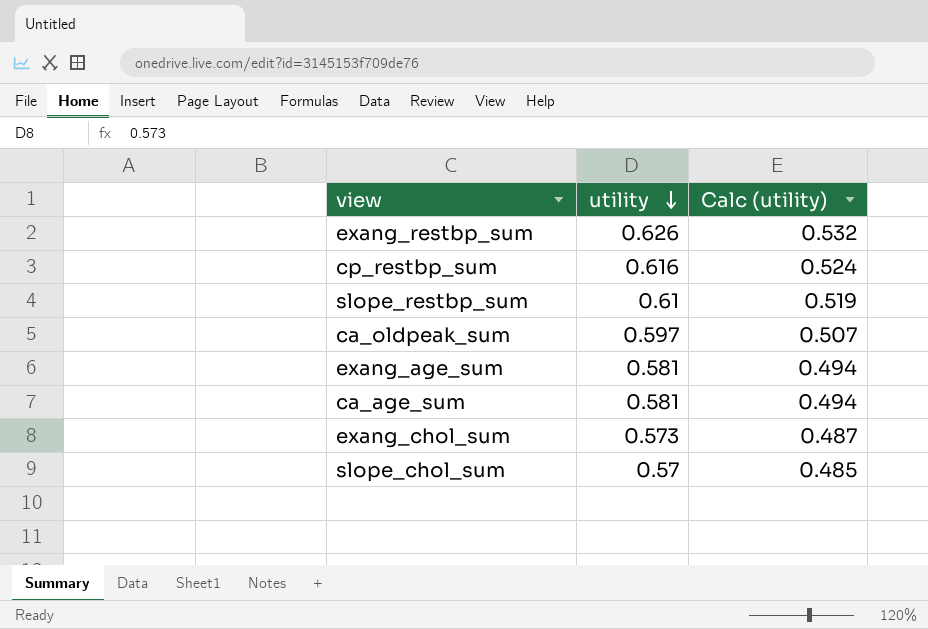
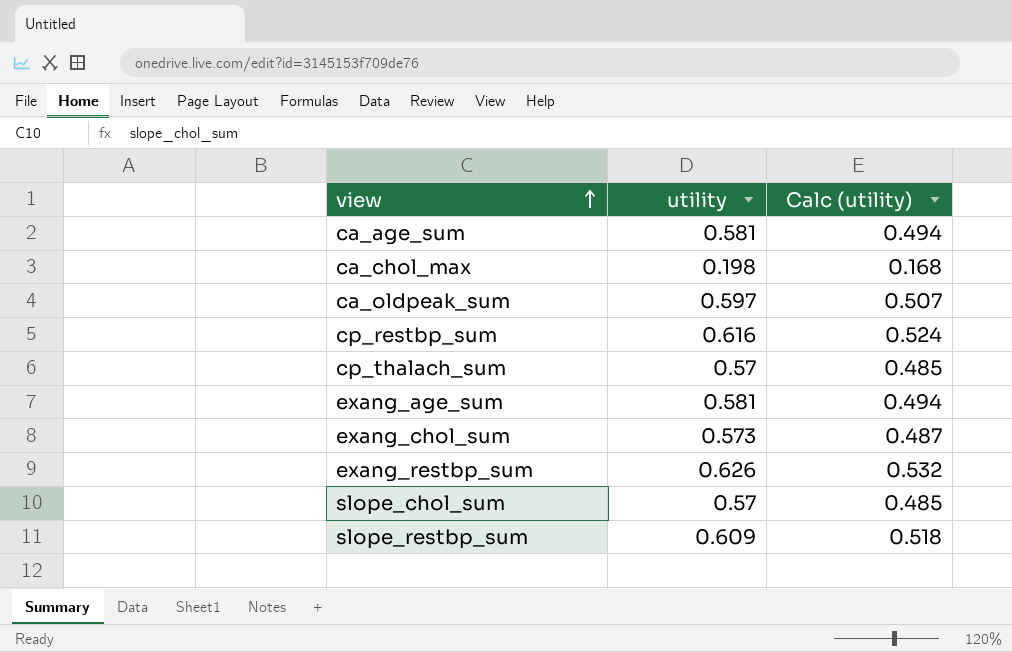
row order: utility descending -> view ascending
row ca_chol_max: none -> 0.198 | 0.168
row cp_thalach_sum: none -> 0.57 | 0.485
slope_restbp_sum | utility: 0.61 -> 0.609
slope_restbp_sum | Calc (utility): 0.519 -> 0.518

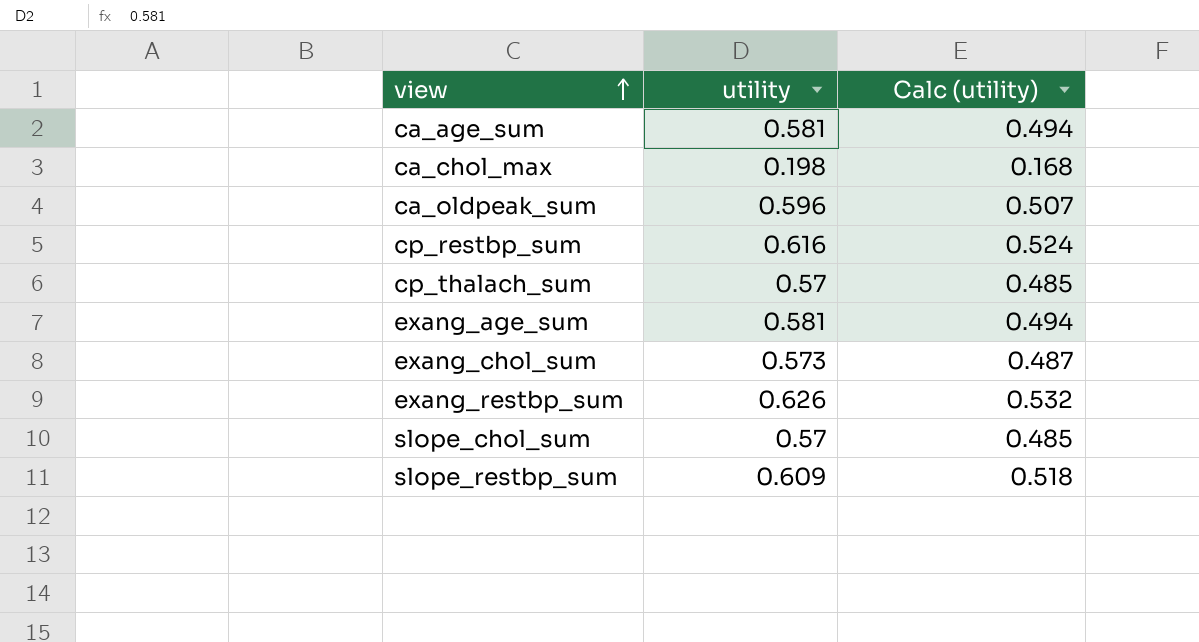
ca_oldpeak_sum | utility: 0.597 -> 0.596

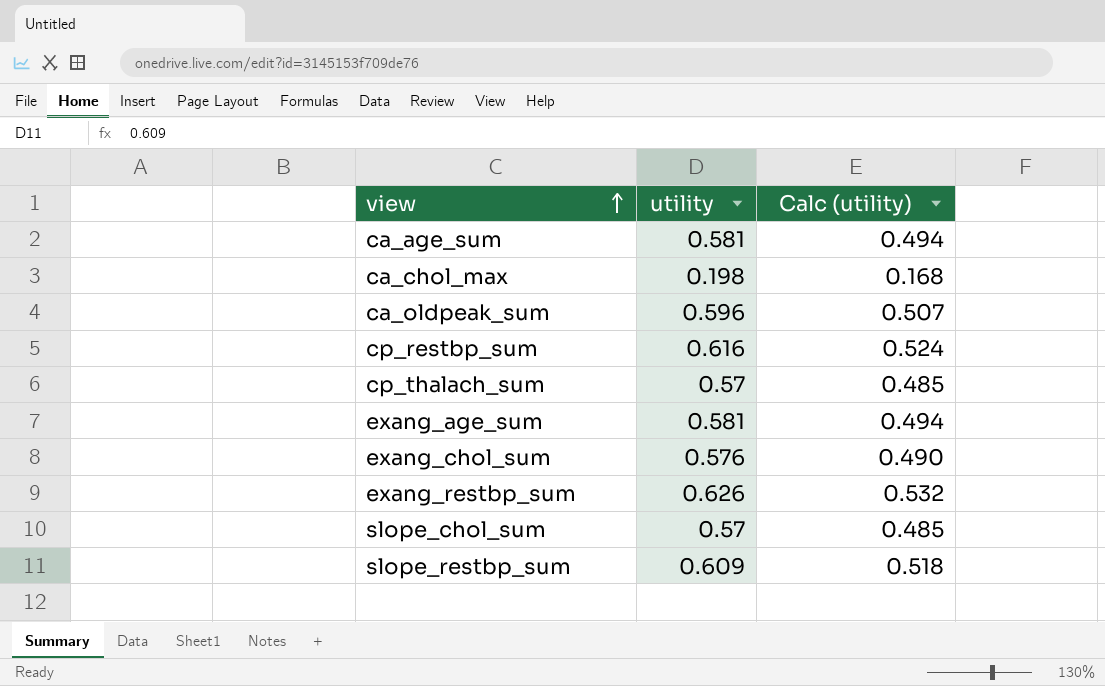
exang_chol_sum | utility: 0.573 -> 0.576
exang_chol_sum | Calc (utility): 0.487 -> 0.490

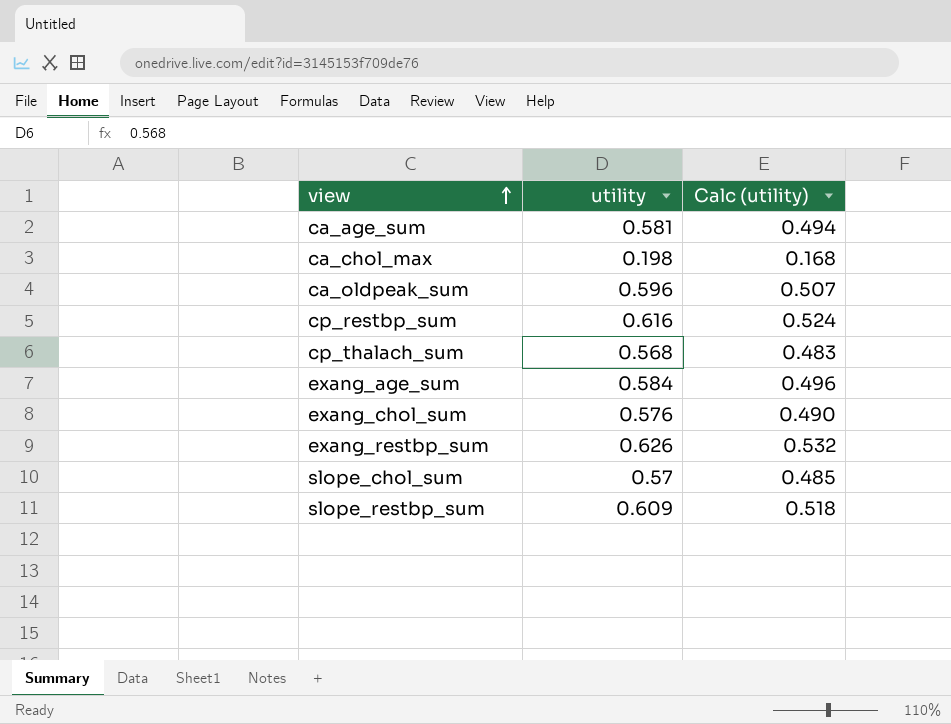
cp_thalach_sum | utility: 0.57 -> 0.568
cp_thalach_sum | Calc (utility): 0.485 -> 0.483
exang_age_sum | utility: 0.581 -> 0.584
exang_age_sum | Calc (utility): 0.494 -> 0.496

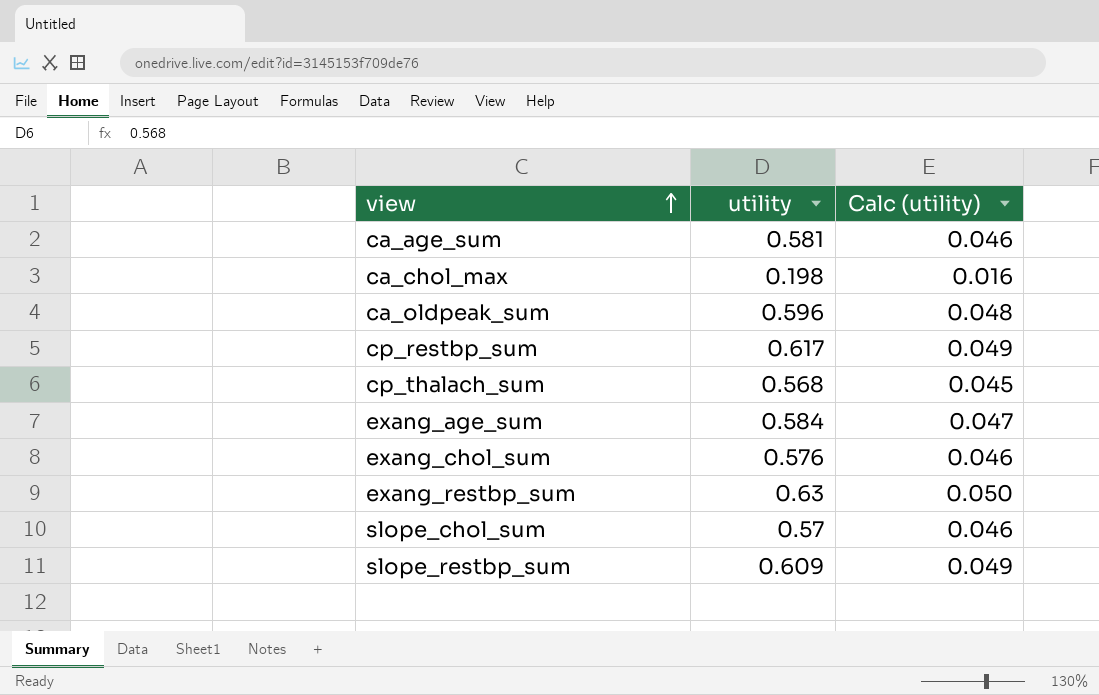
column Calc (utility) | formula: [utility] * 0.85 -> [utility] * 0.08
cp_restbp_sum | utility: 0.616 -> 0.617
exang_restbp_sum | utility: 0.626 -> 0.63

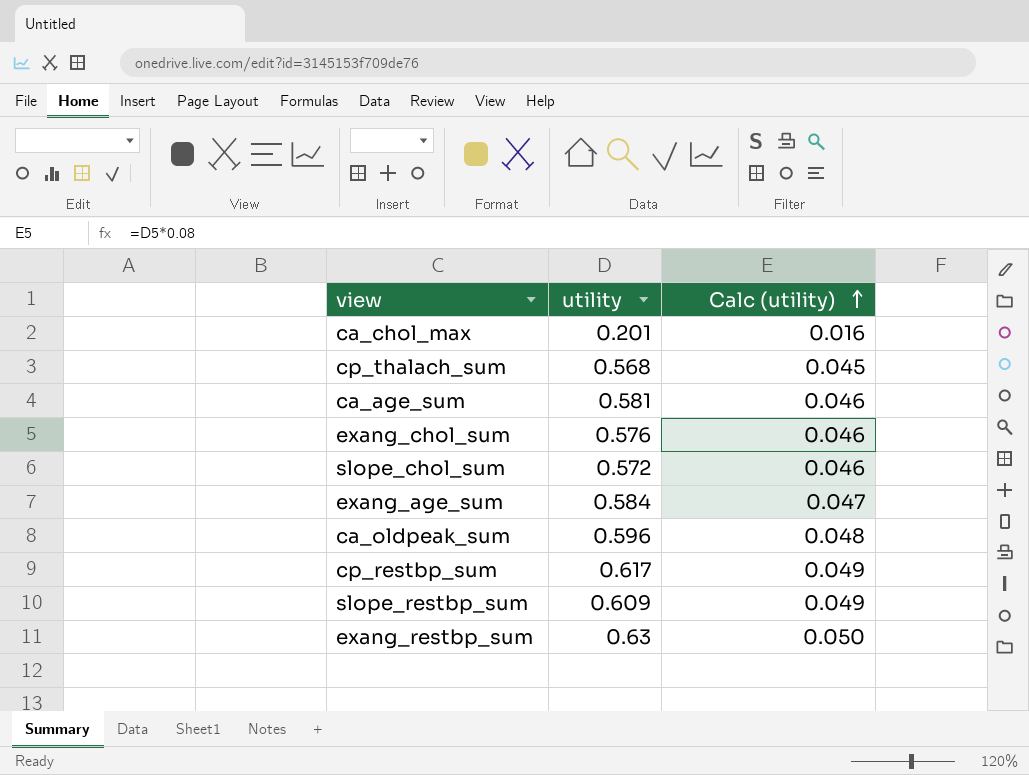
row order: view ascending -> Calc (utility) ascending
ca_chol_max | utility: 0.198 -> 0.201
slope_chol_sum | utility: 0.57 -> 0.572

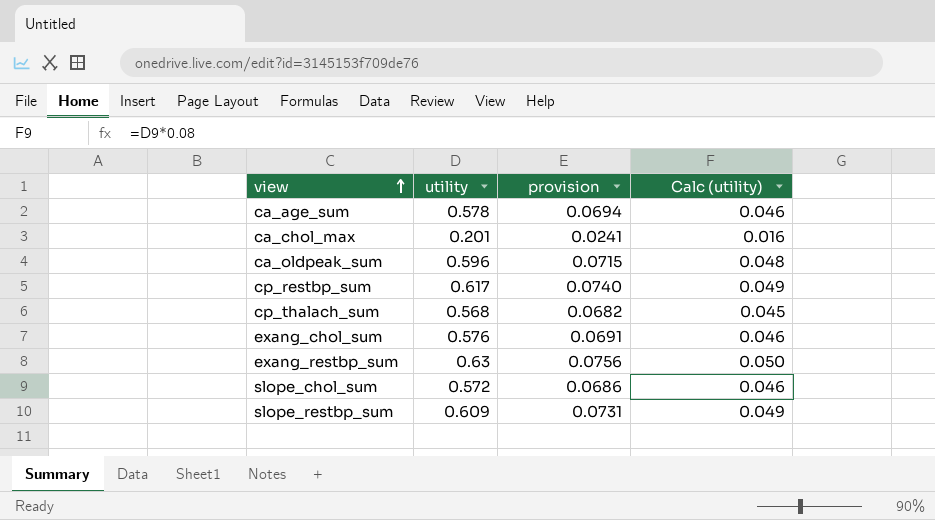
row order: Calc (utility) ascending -> view ascending
column provision | formula: none -> [utility] * 0.12
row exang_age_sum: 0.584 | 0.047 -> none
ca_age_sum | utility: 0.581 -> 0.578

